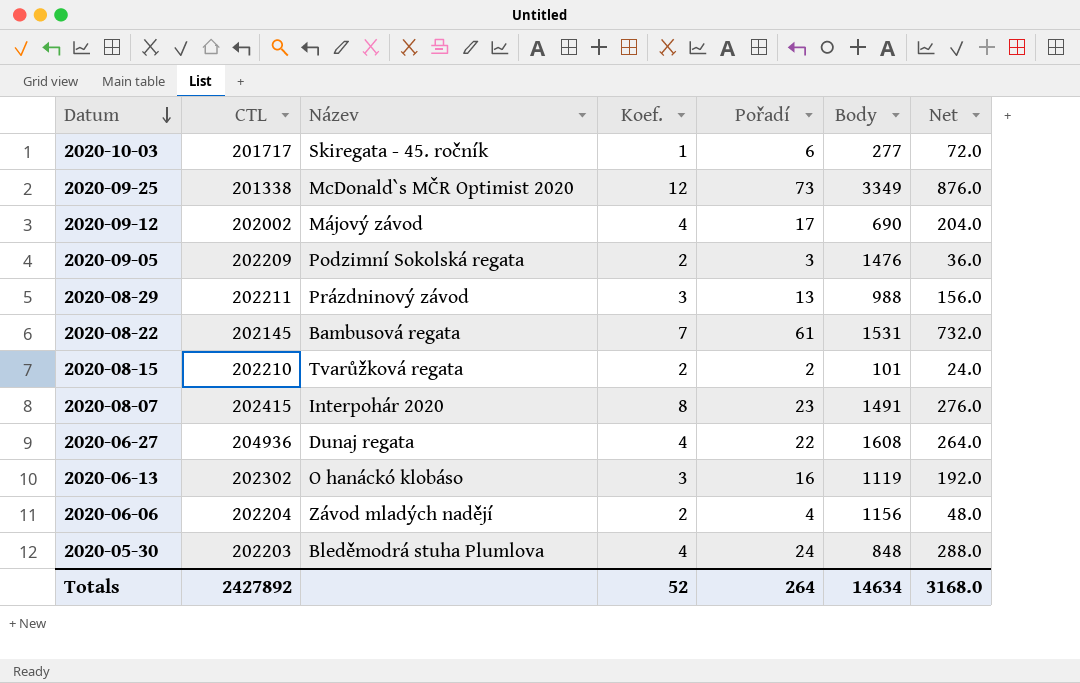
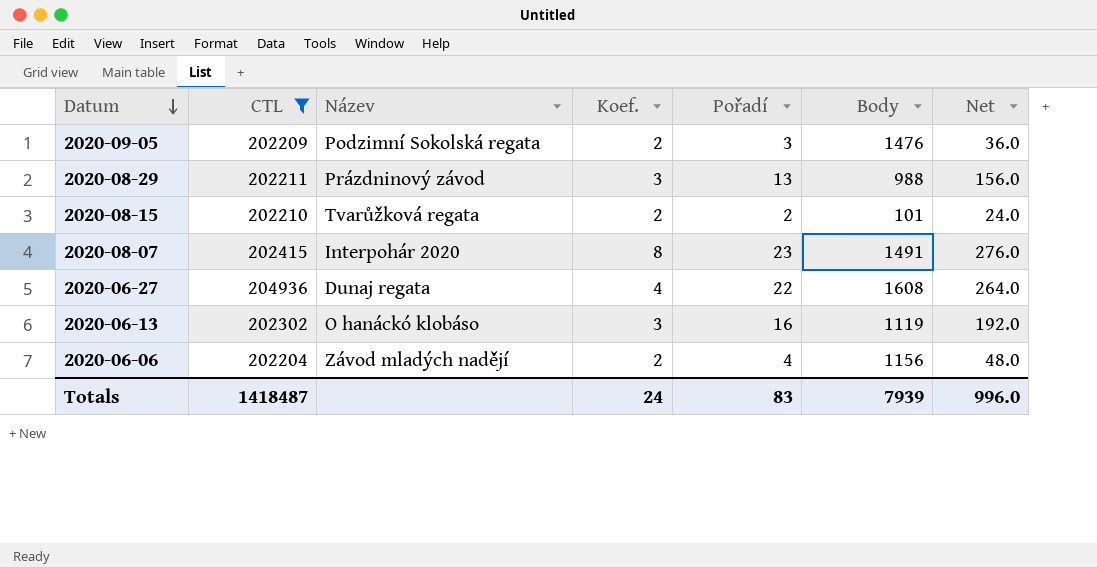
filter: none -> CTL >= 202204
Totals | CTL: 2427892 -> 1418487
Totals | Koef.: 52 -> 24
Totals | Pořadí: 264 -> 83
Totals | Body: 14634 -> 7939
Totals | Net: 3168.0 -> 996.0

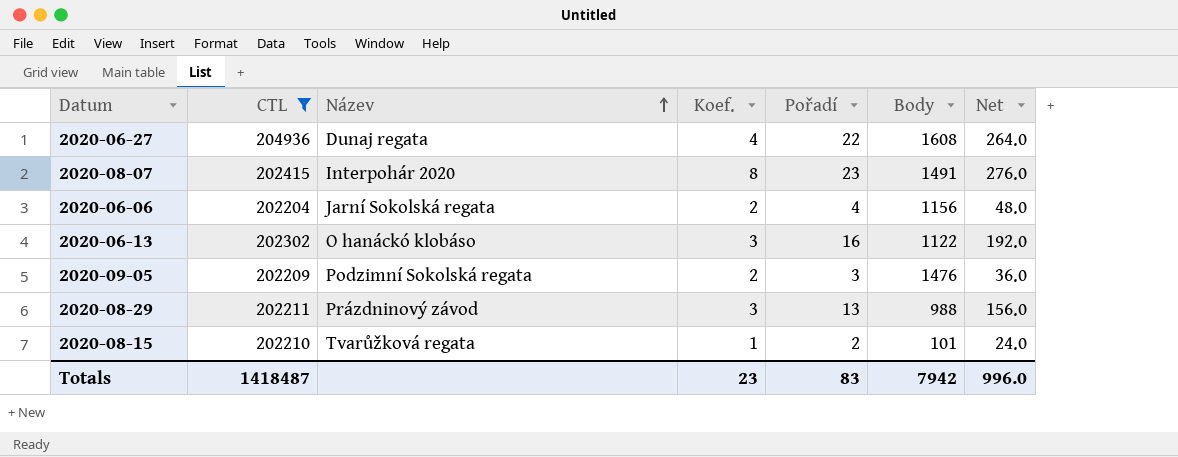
row order: Datum descending -> Název ascending
2020-06-06 | Název: Závod mladých nadějí -> Jarní Sokolská regata
2020-06-13 | Body: 1119 -> 1122
2020-08-15 | Koef.: 2 -> 1
Totals | Koef.: 24 -> 23
Totals | Body: 7939 -> 7942

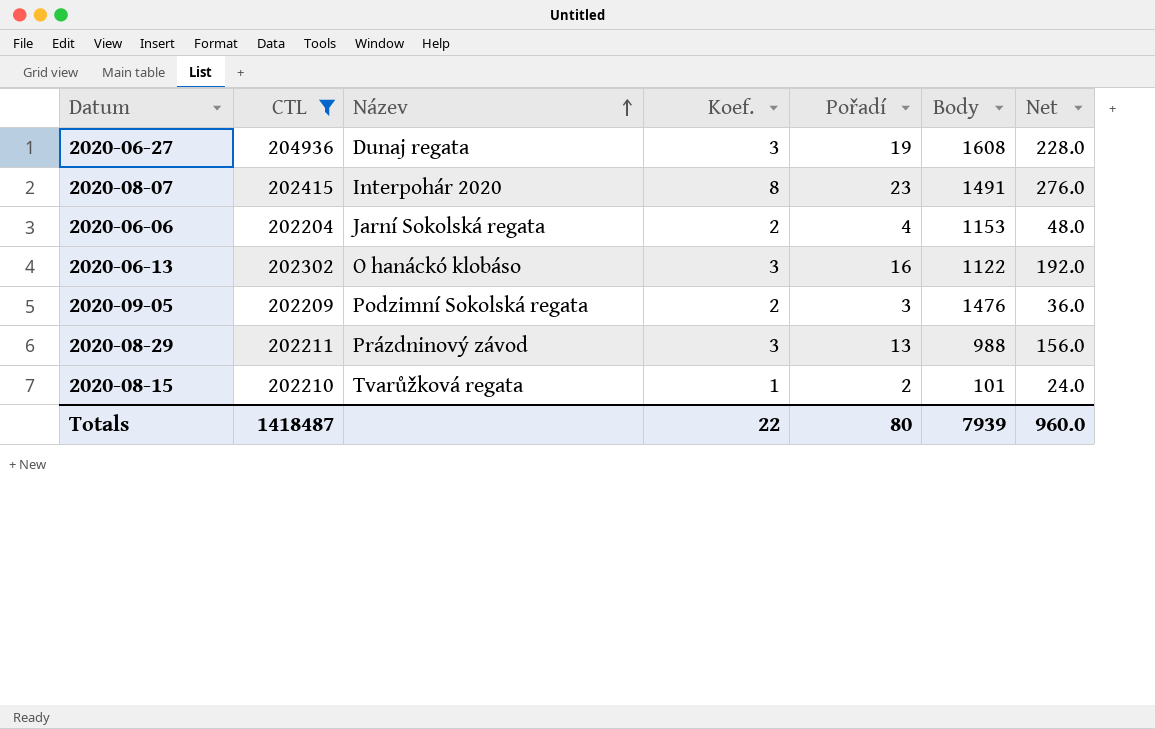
2020-06-27 | Koef.: 4 -> 3
2020-06-27 | Pořadí: 22 -> 19
2020-06-27 | Net: 264.0 -> 228.0
2020-06-06 | Body: 1156 -> 1153
Totals | Koef.: 23 -> 22
Totals | Pořadí: 83 -> 80
Totals | Body: 7942 -> 7939
Totals | Net: 996.0 -> 960.0

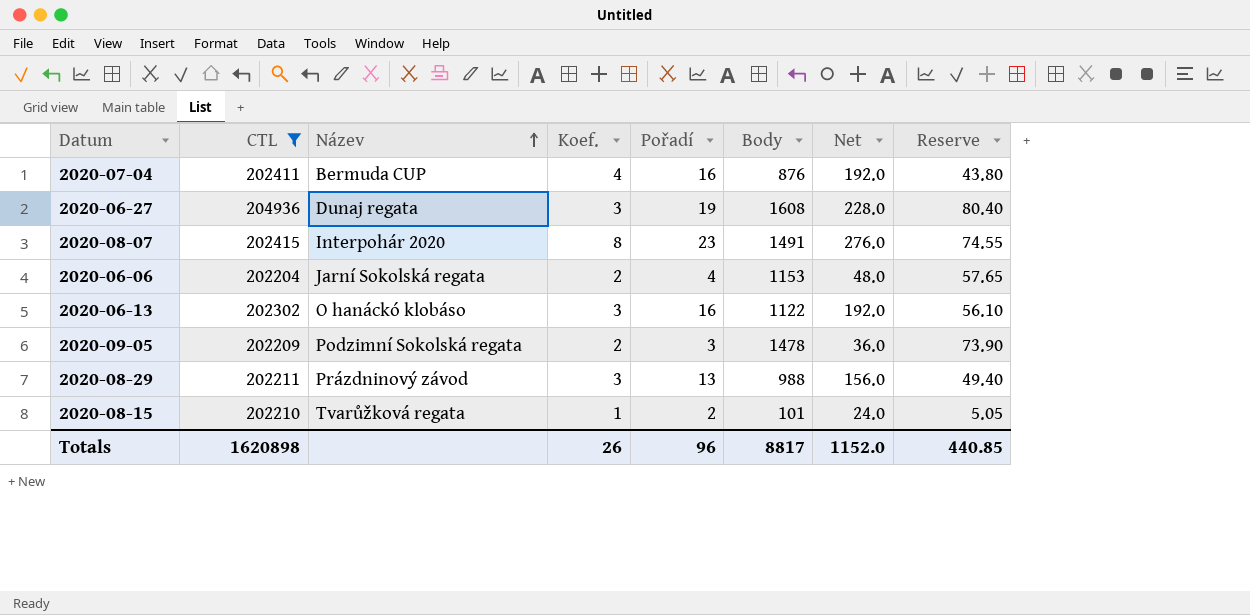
column Reserve | formula: none -> [Body] * 0.05
row 2020-07-04: none -> 202411 | Bermuda CUP | 4 | 16 | 876 | 192.0 | 43.80
2020-09-05 | Body: 1476 -> 1478
Totals | CTL: 1418487 -> 1620898
Totals | Koef.: 22 -> 26
Totals | Pořadí: 80 -> 96
Totals | Body: 7939 -> 8817
Totals | Net: 960.0 -> 1152.0

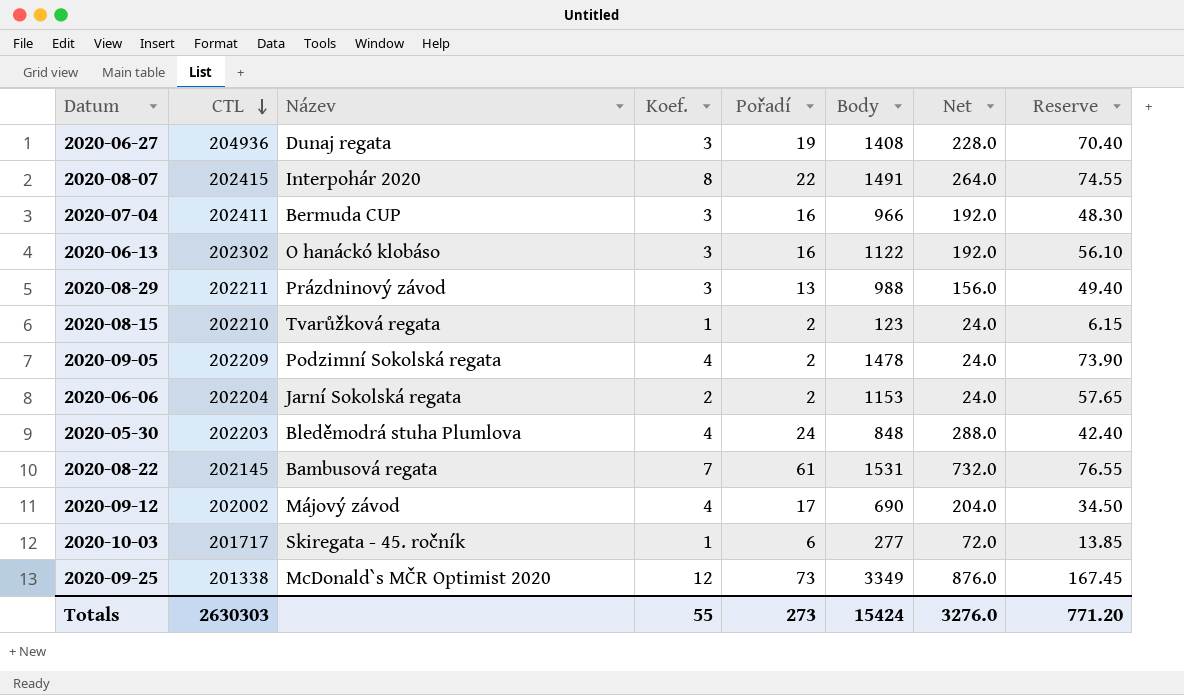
filter: CTL >= 202204 -> none
row order: Název ascending -> CTL descending
2020-06-27 | Body: 1608 -> 1408
2020-06-27 | Reserve: 80.40 -> 70.40
2020-08-07 | Pořadí: 23 -> 22
2020-08-07 | Net: 276.0 -> 264.0
2020-07-04 | Koef.: 4 -> 3
2020-07-04 | Body: 876 -> 966
2020-07-04 | Reserve: 43.80 -> 48.30
2020-08-15 | Body: 101 -> 123
2020-08-15 | Reserve: 5.05 -> 6.15
2020-09-05 | Koef.: 2 -> 4
2020-09-05 | Pořadí: 3 -> 2
2020-09-05 | Net: 36.0 -> 24.0
2020-06-06 | Pořadí: 4 -> 2
2020-06-06 | Net: 48.0 -> 24.0
Totals | CTL: 1620898 -> 2630303
Totals | Koef.: 26 -> 55
Totals | Pořadí: 96 -> 273
Totals | Body: 8817 -> 15424
Totals | Net: 1152.0 -> 3276.0
Totals | Reserve: 440.85 -> 771.20

